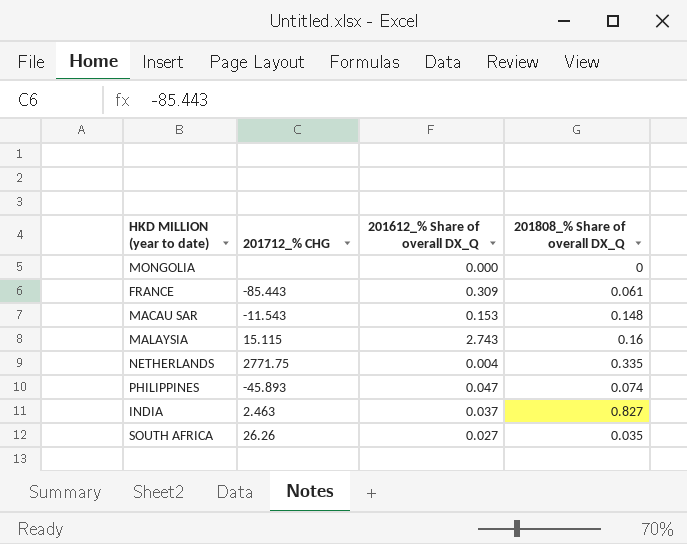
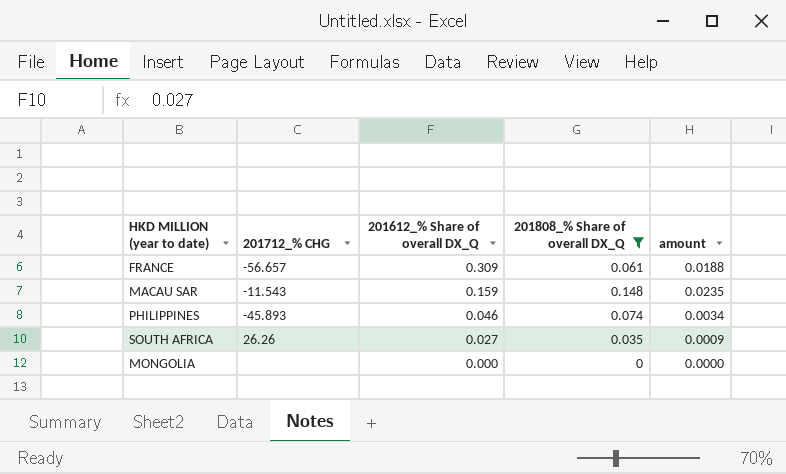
filter: none -> 201808_% Share of overall DX_Q <= 0.148
row order: none -> 201612_% Share of overall DX_Q descending
column amount | formula: none -> [201612_% Share of overall DX_Q] * [201808_% Share of overall DX_Q]
FRANCE | 201712_% CHG: -85.443 -> -56.657
MACAU SAR | 201612_% Share of overall DX_Q: 0.153 -> 0.159
PHILIPPINES | 201612_% Share of overall DX_Q: 0.047 -> 0.046

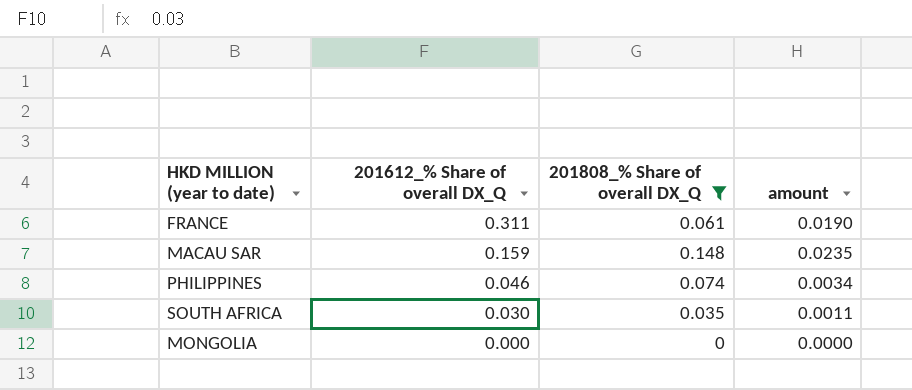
column 201712_% CHG | position: 2 -> none
FRANCE | 201612_% Share of overall DX_Q: 0.309 -> 0.311
FRANCE | amount: 0.0188 -> 0.0190
SOUTH AFRICA | 201612_% Share of overall DX_Q: 0.027 -> 0.030
SOUTH AFRICA | amount: 0.0009 -> 0.0011

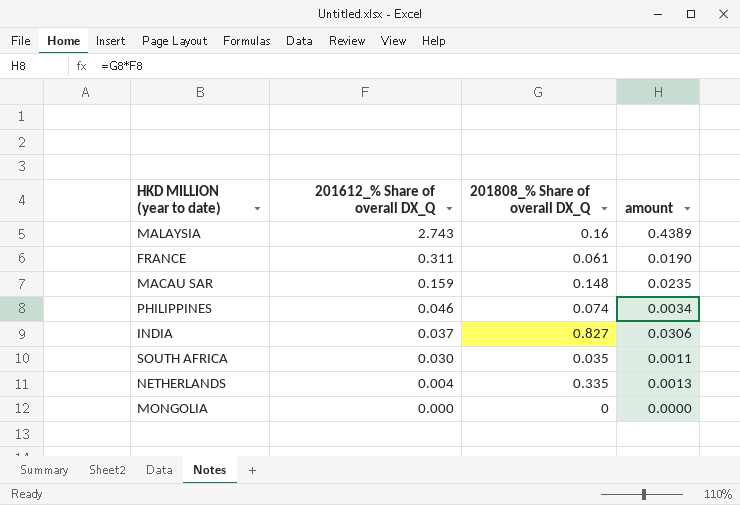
filter: 201808_% Share of overall DX_Q <= 0.148 -> none

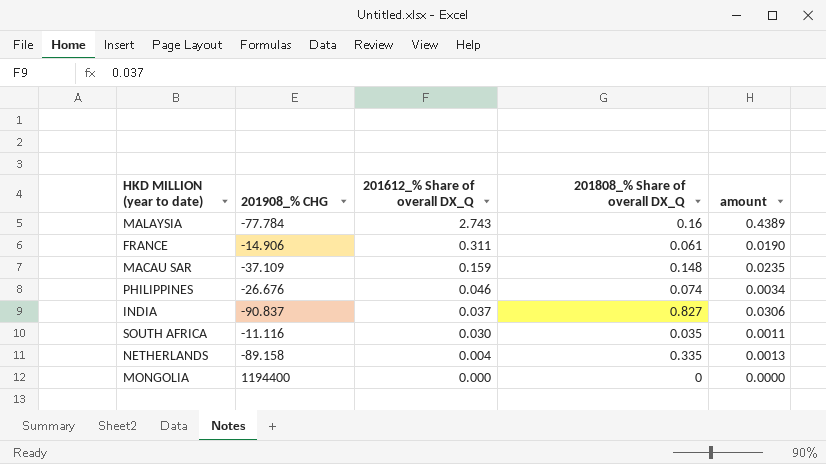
column 201908_% CHG | position: none -> 2

